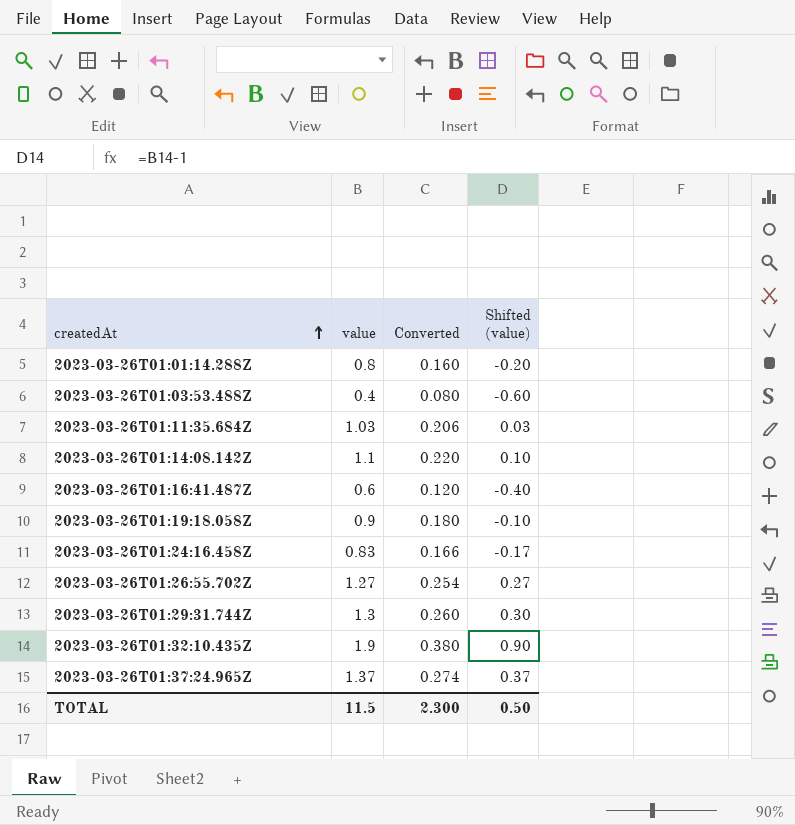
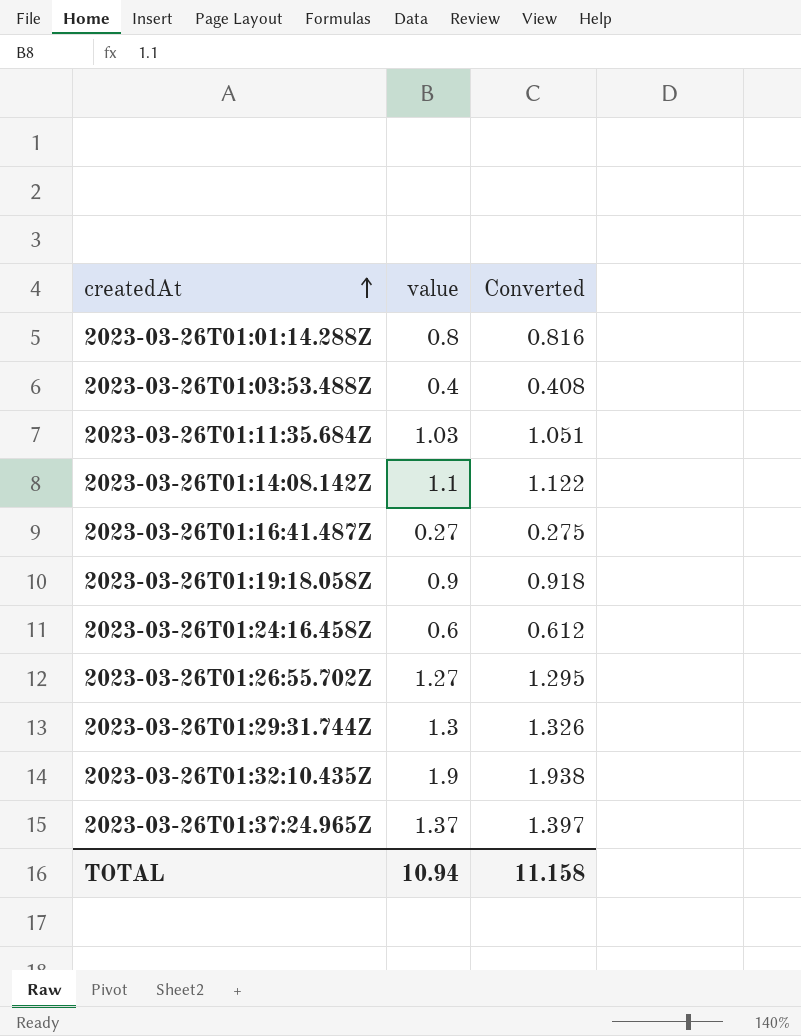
column Shifted (value) | formula: [value] - 1 -> none
column Converted | formula: [value] * 0.2 -> [value] * 1.02
2023-03-26T01:16:41.487Z | value: 0.6 -> 0.27
2023-03-26T01:24:16.458Z | value: 0.83 -> 0.6
TOTAL | value: 11.5 -> 10.94
TOTAL | Converted: 2.300 -> 11.158

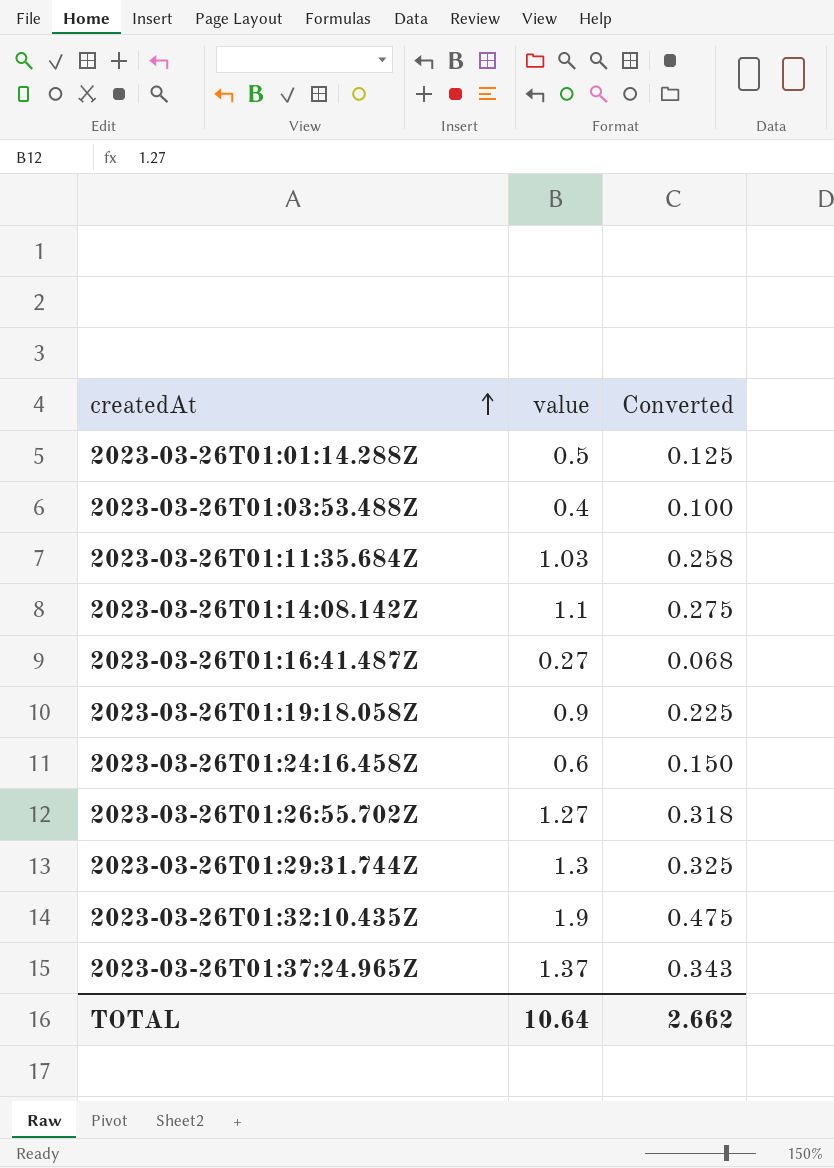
column Converted | formula: [value] * 1.02 -> [value] * 0.25
2023-03-26T01:01:14.288Z | value: 0.8 -> 0.5
TOTAL | value: 10.94 -> 10.64
TOTAL | Converted: 11.158 -> 2.662

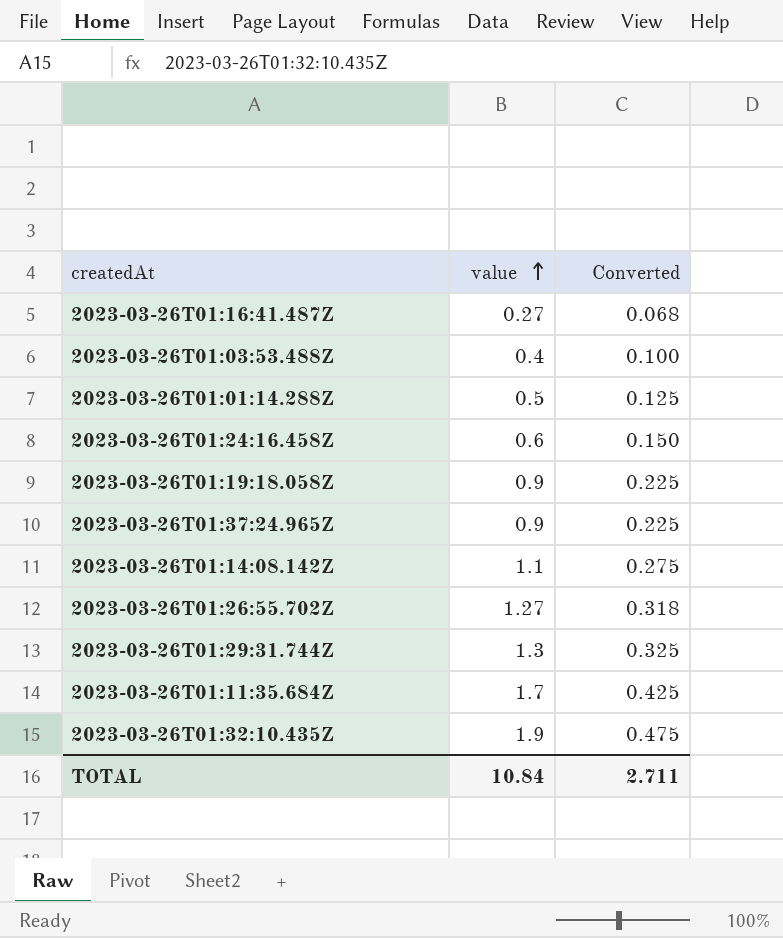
row order: createdAt ascending -> value ascending
2023-03-26T01:37:24.965Z | value: 1.37 -> 0.9
2023-03-26T01:37:24.965Z | Converted: 0.343 -> 0.225
2023-03-26T01:11:35.684Z | value: 1.03 -> 1.7
2023-03-26T01:11:35.684Z | Converted: 0.258 -> 0.425
TOTAL | value: 10.64 -> 10.84
TOTAL | Converted: 2.662 -> 2.711

